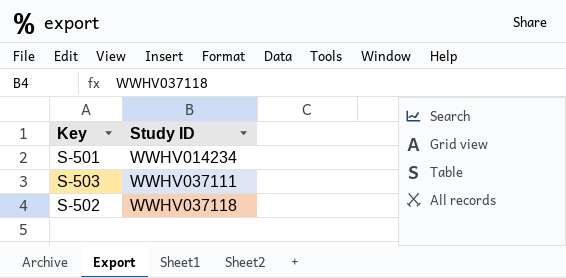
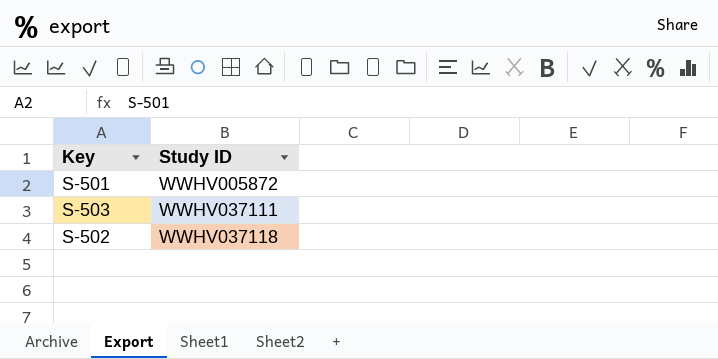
S-501 | Study ID: WWHV014234 -> WWHV005872

